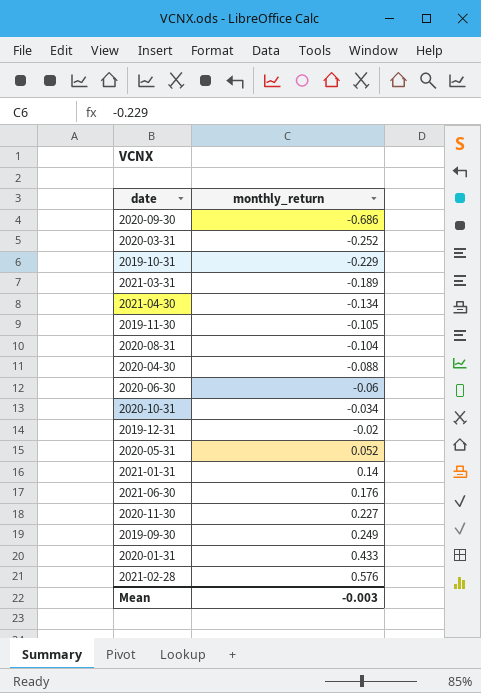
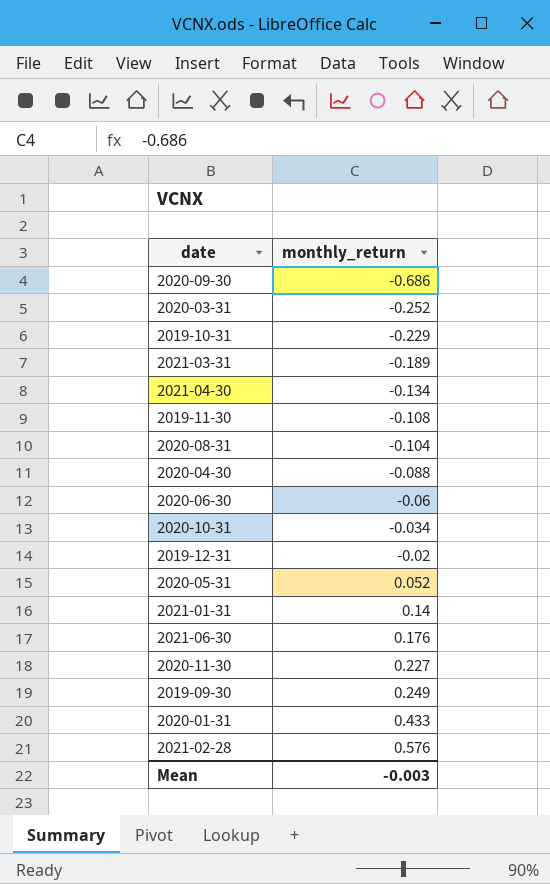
2019-11-30 | monthly_return: -0.105 -> -0.108

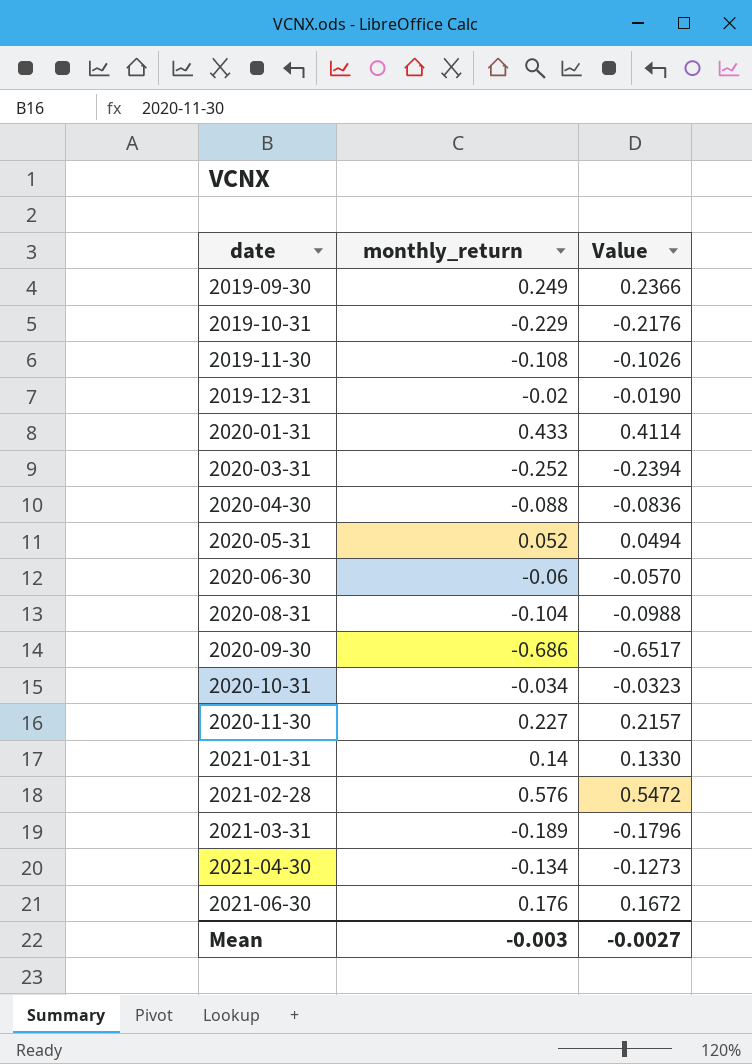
row order: monthly_return ascending -> date ascending
column Value | formula: none -> [monthly_return] * 0.95

